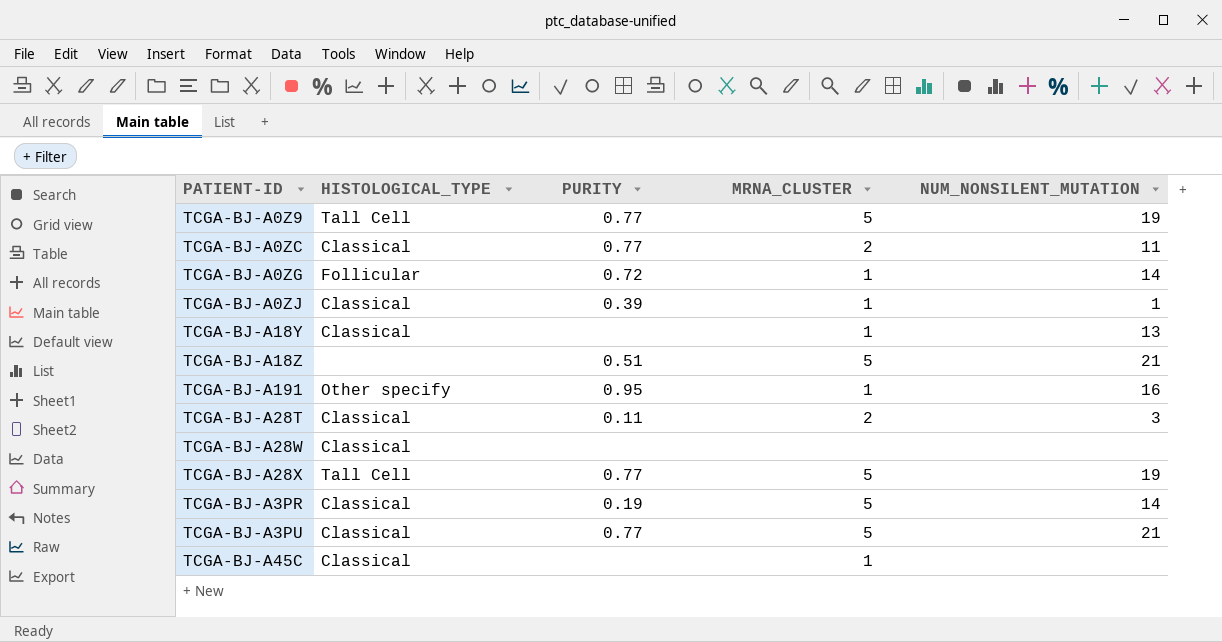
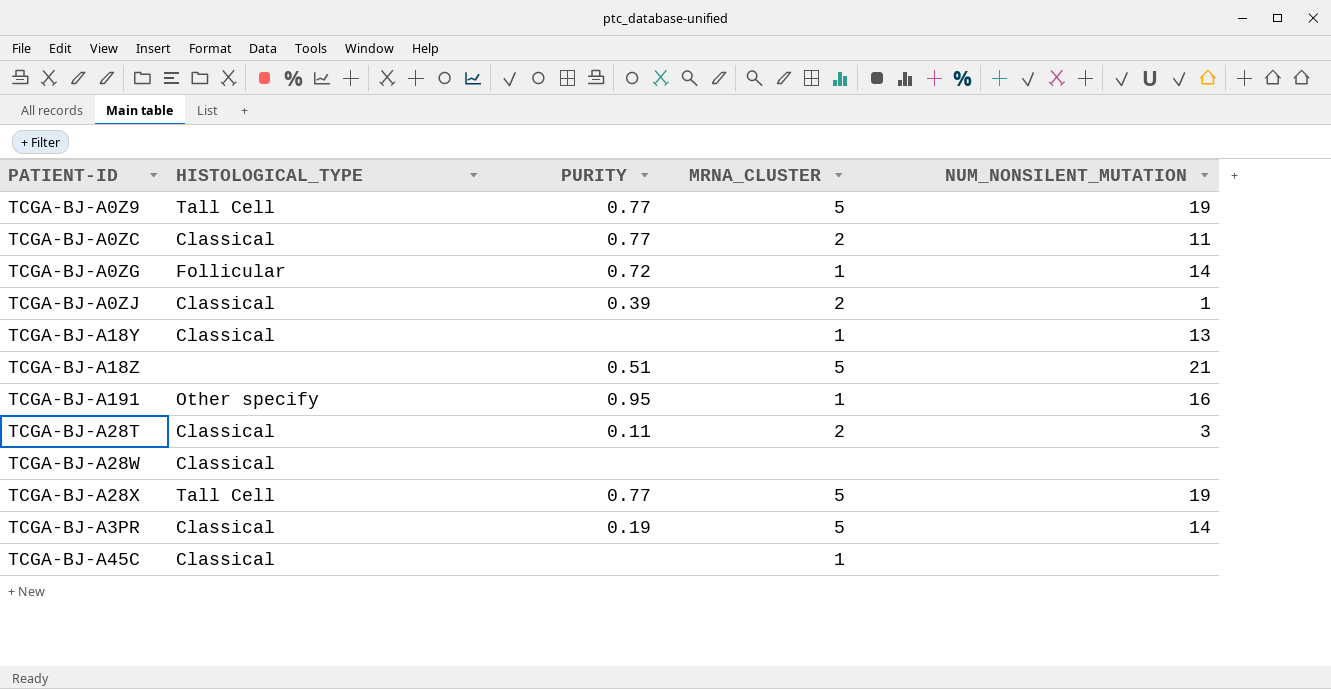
row TCGA-BJ-A3PU: Classical | 0.77 | 5 | 21 -> none
TCGA-BJ-A0ZJ | MRNA_CLUSTER: 1 -> 2

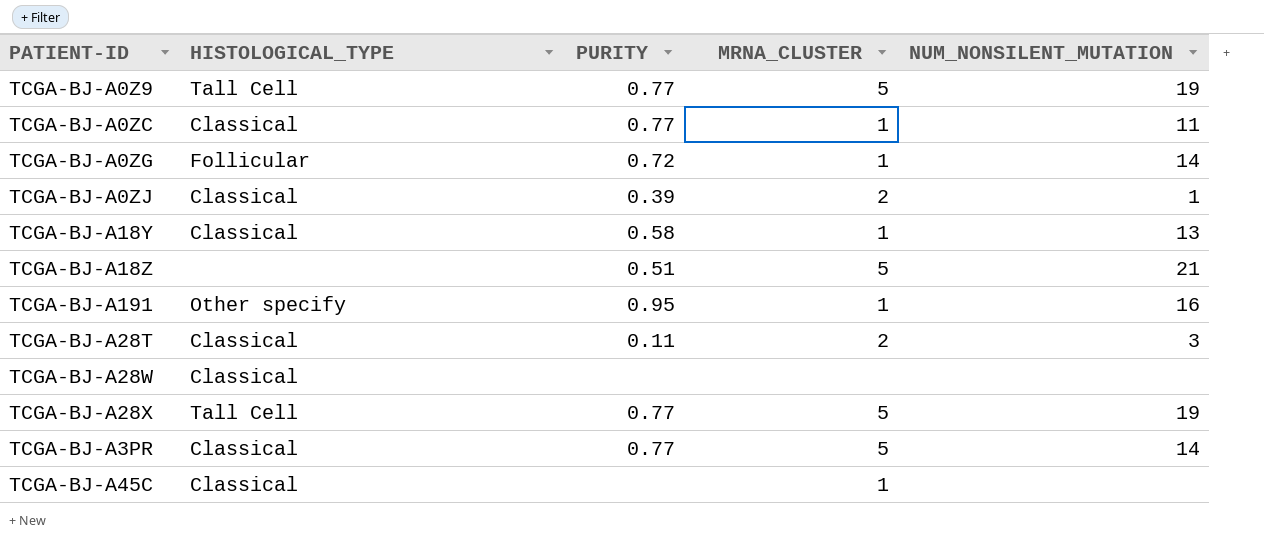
TCGA-BJ-A0ZC | MRNA_CLUSTER: 2 -> 1
TCGA-BJ-A18Y | PURITY: none -> 0.58
TCGA-BJ-A3PR | PURITY: 0.19 -> 0.77

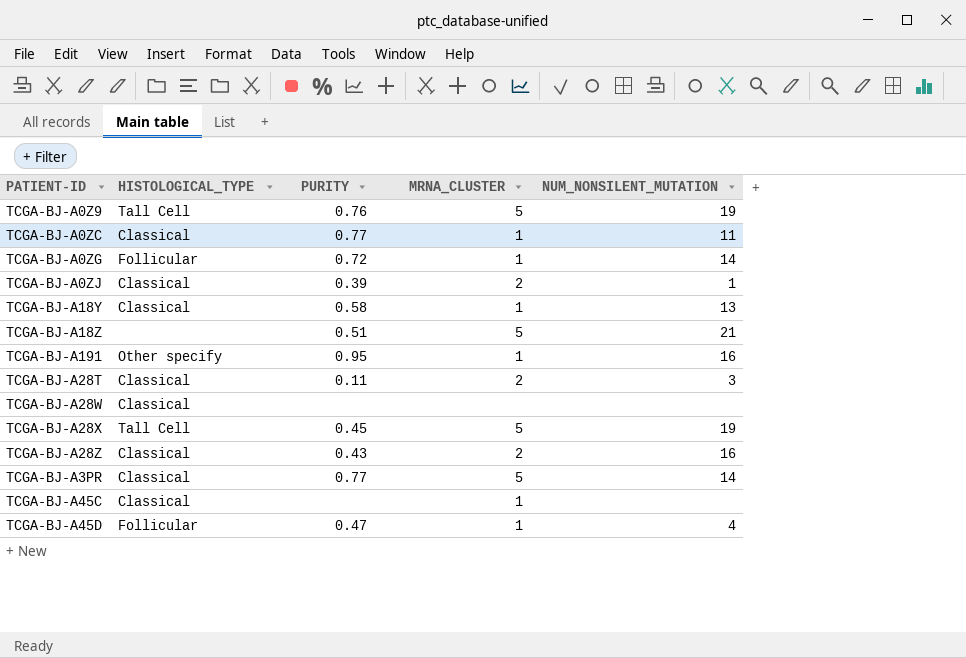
TCGA-BJ-A0Z9 | PURITY: 0.77 -> 0.76
TCGA-BJ-A28X | PURITY: 0.77 -> 0.45
row TCGA-BJ-A28Z: none -> Classical | 0.43 | 2 | 16
row TCGA-BJ-A45D: none -> Follicular | 0.47 | 1 | 4

